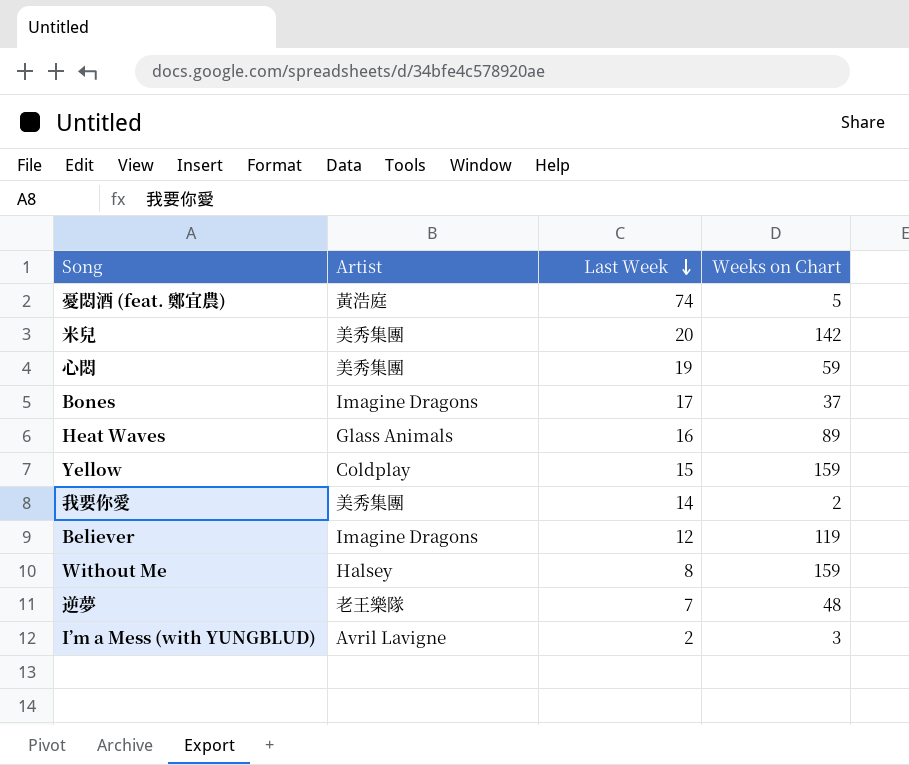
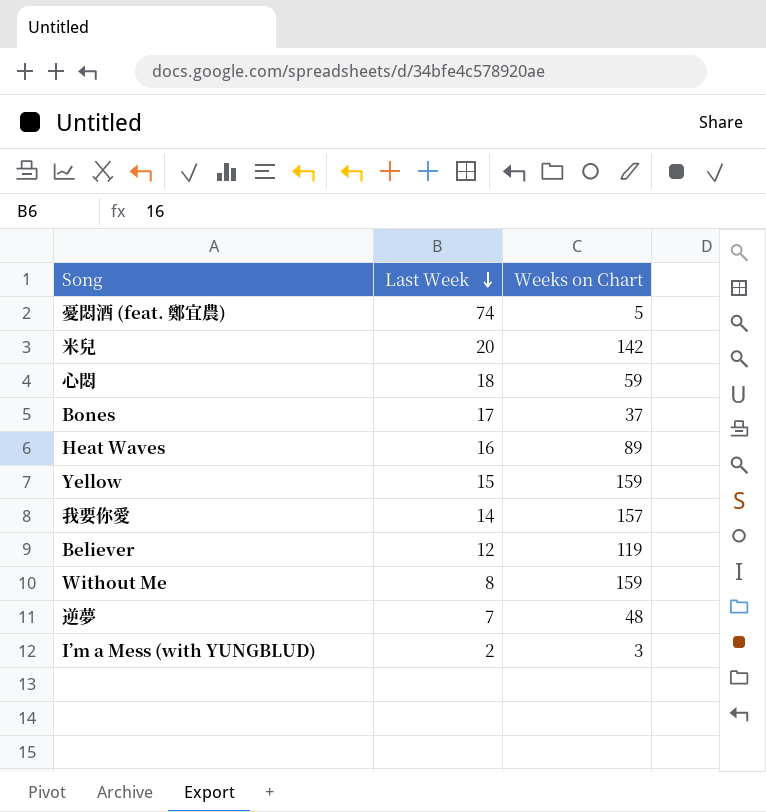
column Artist | position: 2 -> none
心悶 | Last Week: 19 -> 18
我要你愛 | Weeks on Chart: 2 -> 157

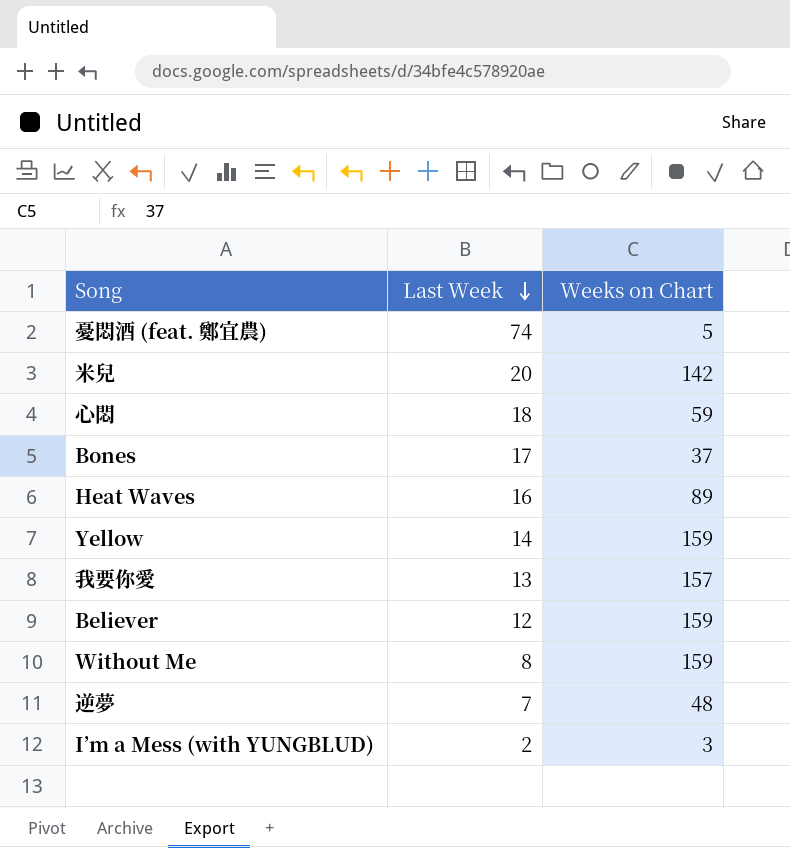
Yellow | Last Week: 15 -> 14
我要你愛 | Last Week: 14 -> 13
Believer | Weeks on Chart: 119 -> 159

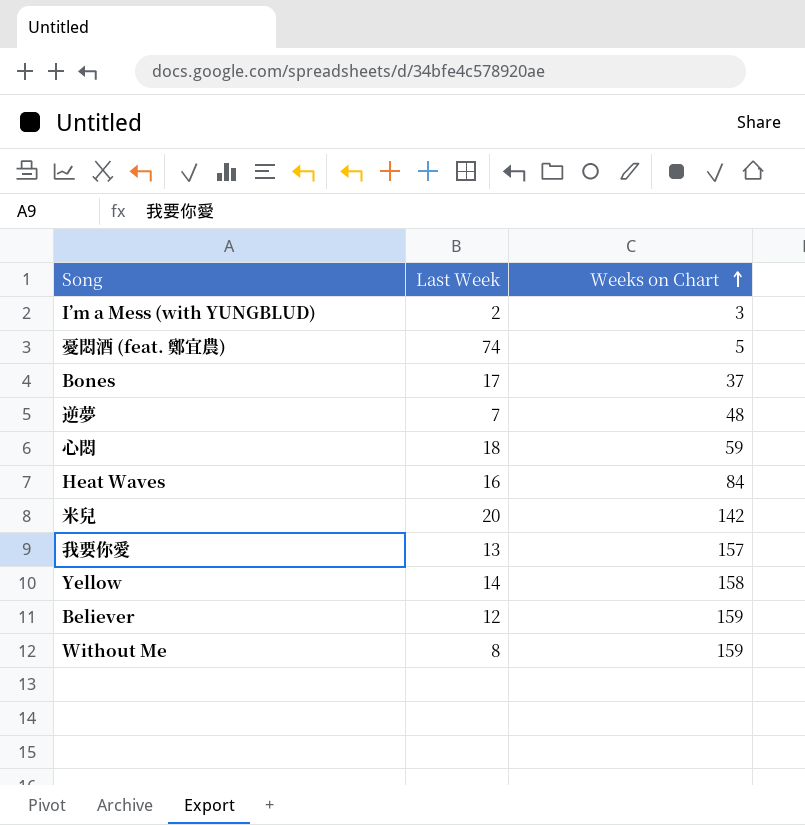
row order: Last Week descending -> Weeks on Chart ascending
Heat Waves | Weeks on Chart: 89 -> 84
Yellow | Weeks on Chart: 159 -> 158

